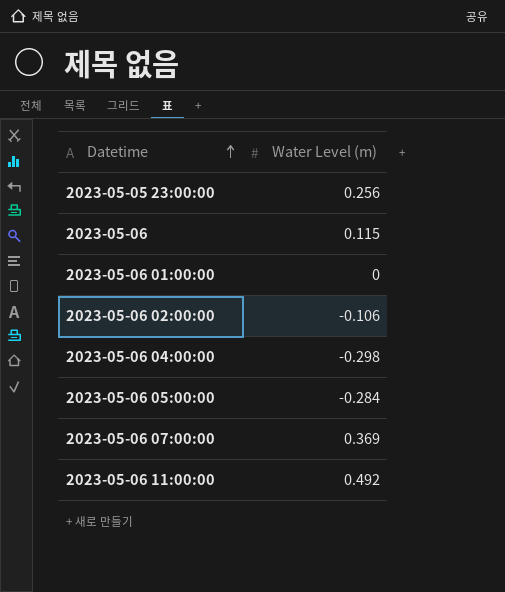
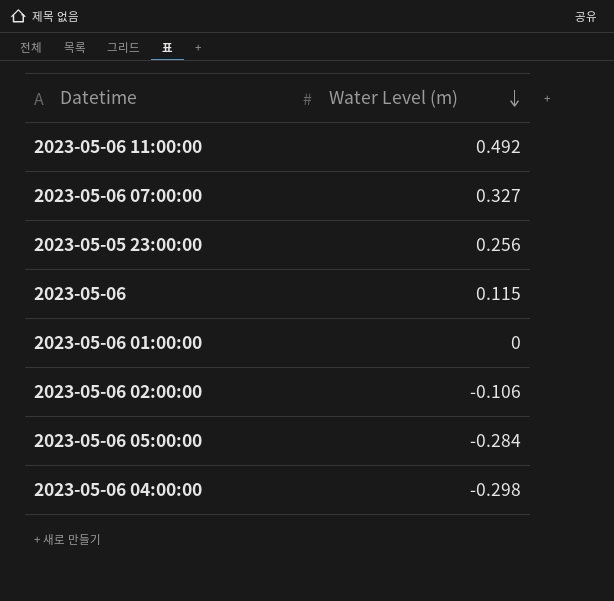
row order: Datetime ascending -> Water Level (m) descending
2023-05-06 07:00:00 | Water Level (m): 0.369 -> 0.327

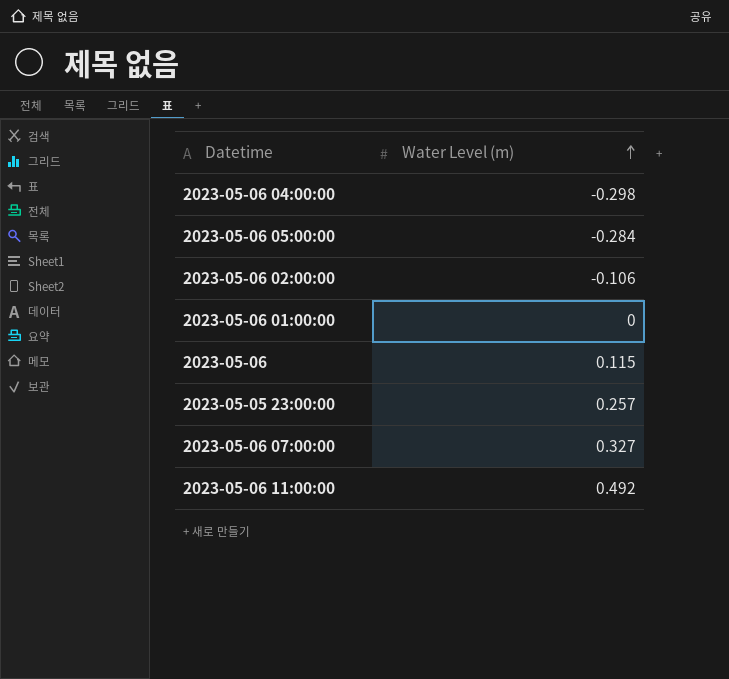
row order: Water Level (m) descending -> Water Level (m) ascending
2023-05-05 23:00:00 | Water Level (m): 0.256 -> 0.257

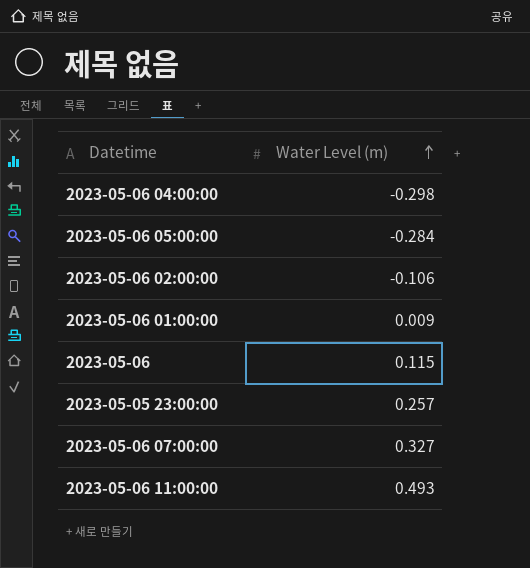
2023-05-06 01:00:00 | Water Level (m): 0 -> 0.009
2023-05-06 11:00:00 | Water Level (m): 0.492 -> 0.493

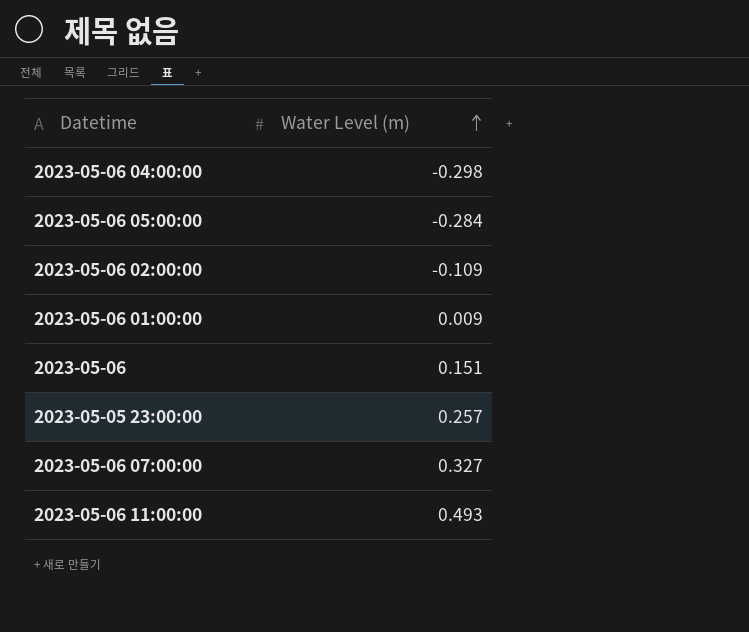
2023-05-06 02:00:00 | Water Level (m): -0.106 -> -0.109
2023-05-06 | Water Level (m): 0.115 -> 0.151

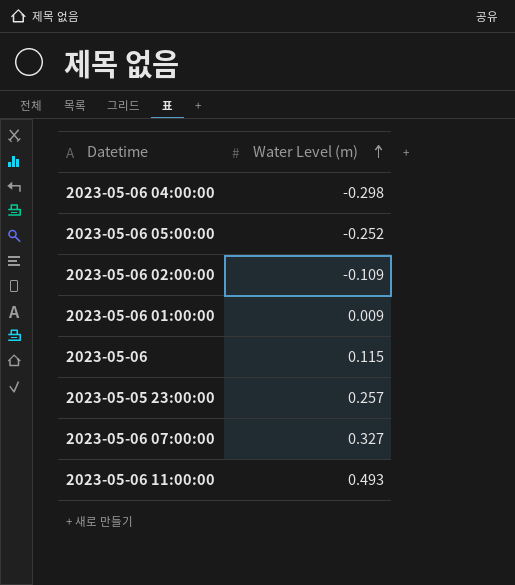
2023-05-06 05:00:00 | Water Level (m): -0.284 -> -0.252
2023-05-06 | Water Level (m): 0.151 -> 0.115

